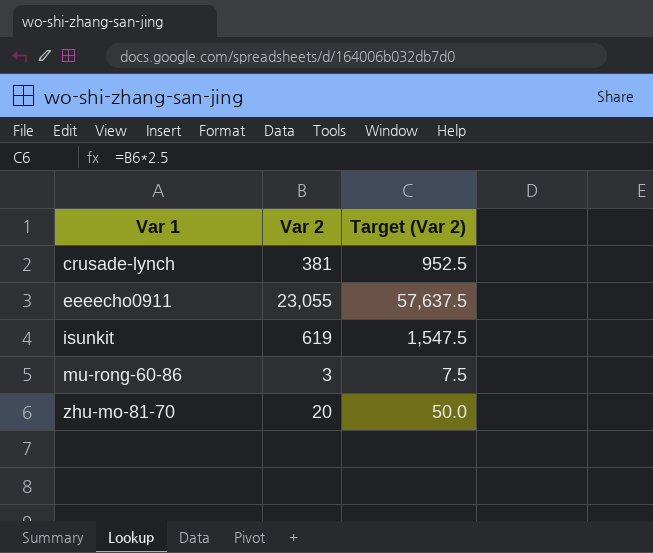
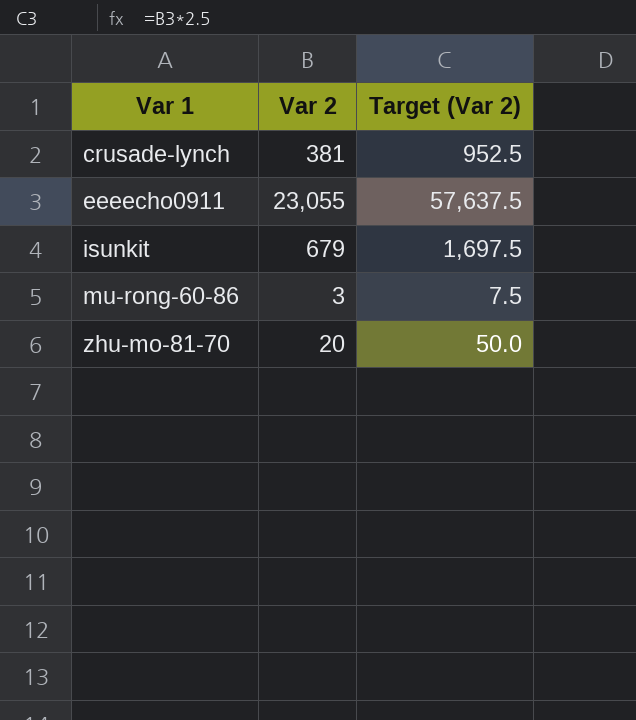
isunkit | Var 2: 619 -> 679
isunkit | Target (Var 2): 1,547.5 -> 1,697.5

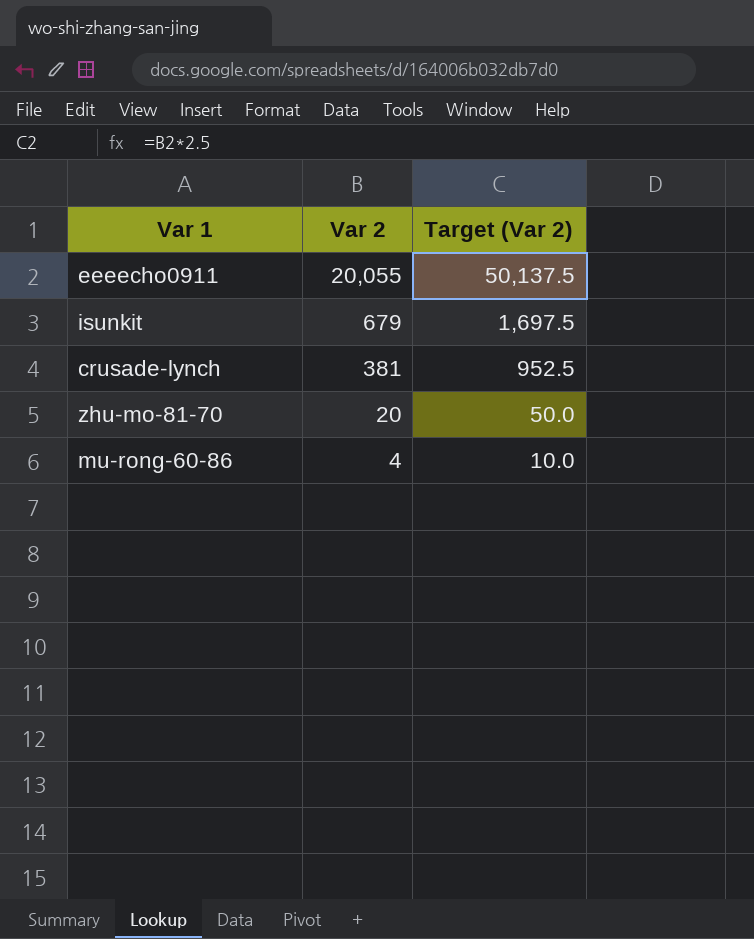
row order: Var 1 ascending -> Var 2 descending
eeeecho0911 | Var 2: 23,055 -> 20,055
eeeecho0911 | Target (Var 2): 57,637.5 -> 50,137.5
mu-rong-60-86 | Var 2: 3 -> 4
mu-rong-60-86 | Target (Var 2): 7.5 -> 10.0

